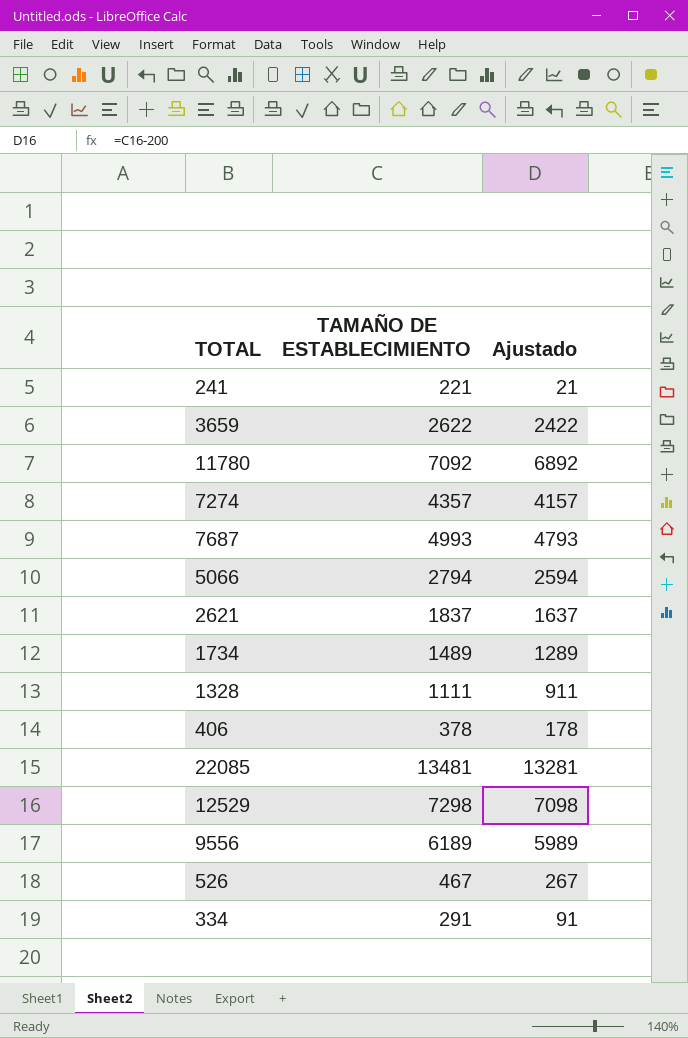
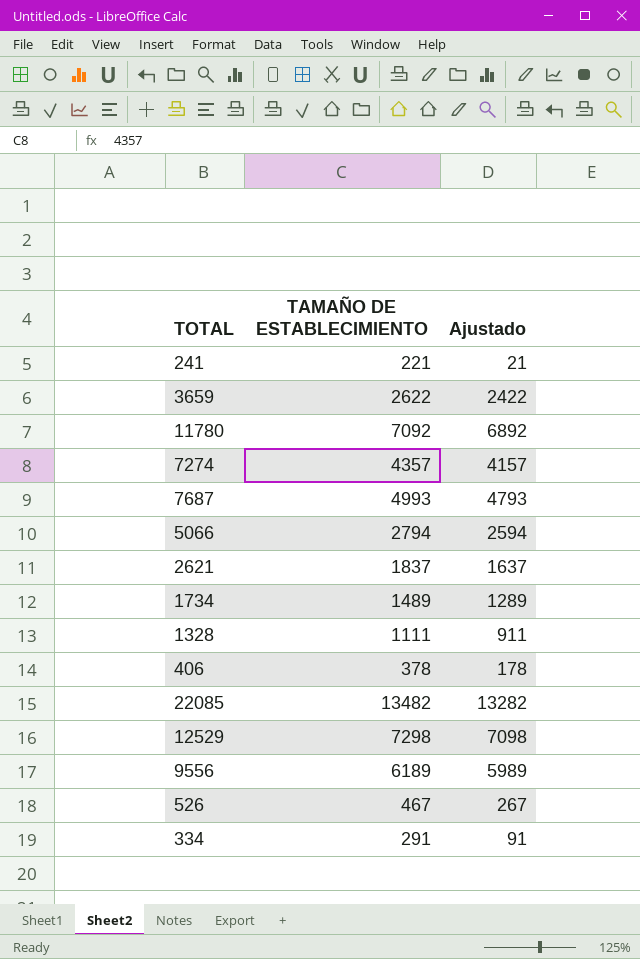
22085 | TAMAÑO DE ESTABLECIMIENTO: 13481 -> 13482
22085 | Ajustado: 13281 -> 13282

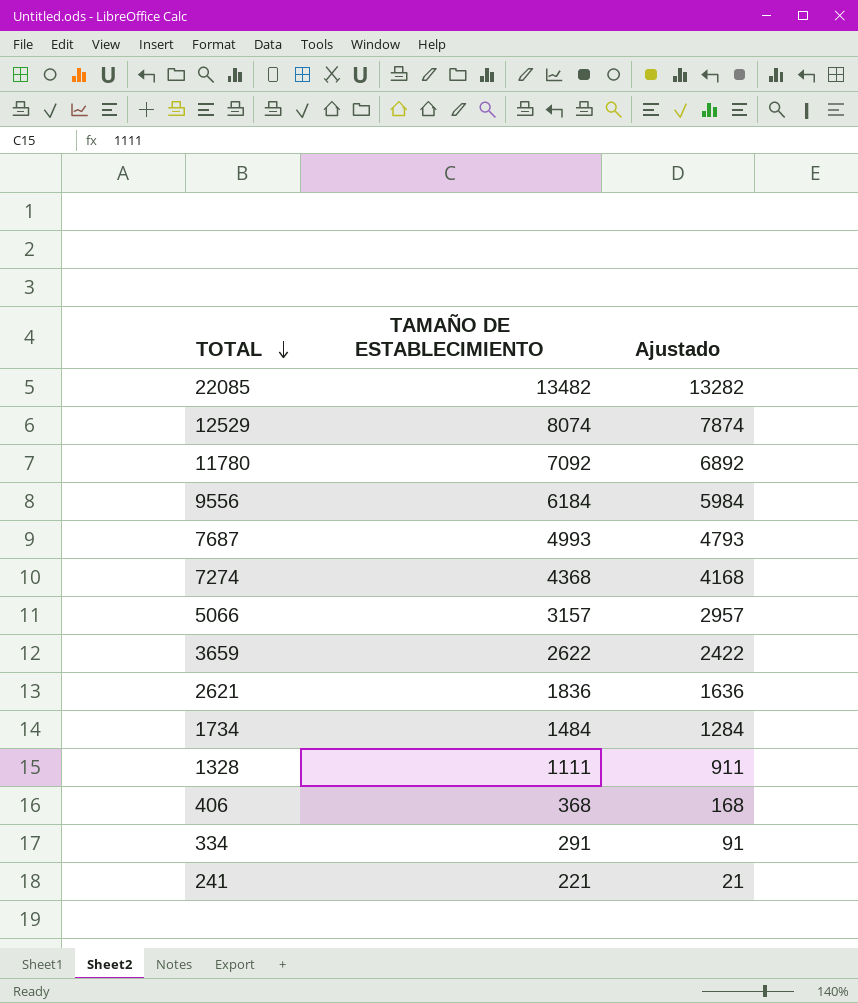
row order: none -> TOTAL descending
row 526: 467 | 267 -> none
12529 | TAMAÑO DE ESTABLECIMIENTO: 7298 -> 8074
12529 | Ajustado: 7098 -> 7874
9556 | TAMAÑO DE ESTABLECIMIENTO: 6189 -> 6184
9556 | Ajustado: 5989 -> 5984
7274 | TAMAÑO DE ESTABLECIMIENTO: 4357 -> 4368
7274 | Ajustado: 4157 -> 4168
5066 | TAMAÑO DE ESTABLECIMIENTO: 2794 -> 3157
5066 | Ajustado: 2594 -> 2957
2621 | TAMAÑO DE ESTABLECIMIENTO: 1837 -> 1836
2621 | Ajustado: 1637 -> 1636
1734 | TAMAÑO DE ESTABLECIMIENTO: 1489 -> 1484
1734 | Ajustado: 1289 -> 1284
406 | TAMAÑO DE ESTABLECIMIENTO: 378 -> 368
406 | Ajustado: 178 -> 168

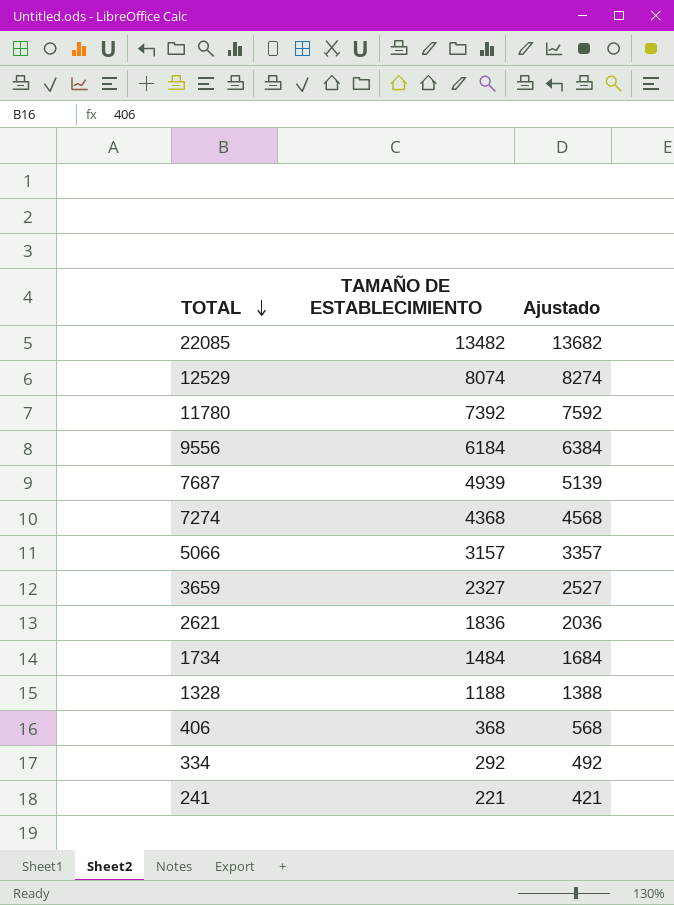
column Ajustado | formula: [TAMAÑO DE ESTABLECIMIENTO] - 200 -> [TAMAÑO DE ESTABLECIMIENTO] + 200
11780 | TAMAÑO DE ESTABLECIMIENTO: 7092 -> 7392
7687 | TAMAÑO DE ESTABLECIMIENTO: 4993 -> 4939
3659 | TAMAÑO DE ESTABLECIMIENTO: 2622 -> 2327
1328 | TAMAÑO DE ESTABLECIMIENTO: 1111 -> 1188
334 | TAMAÑO DE ESTABLECIMIENTO: 291 -> 292

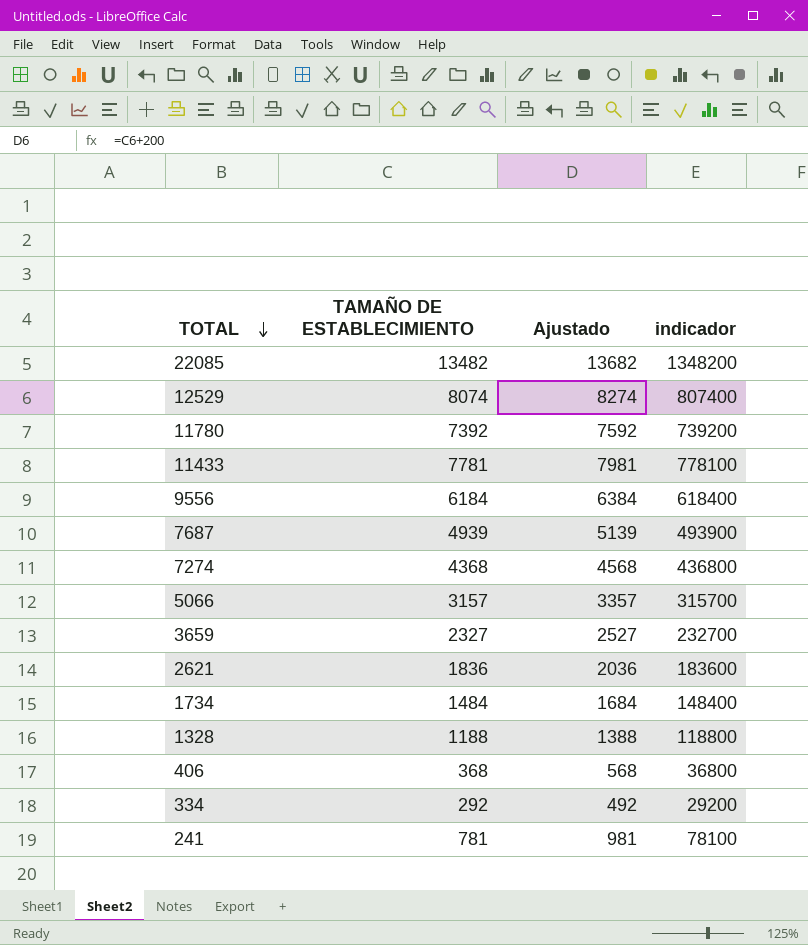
column indicador | formula: none -> [TAMAÑO DE ESTABLECIMIENTO] * 100
row 11433: none -> 7781 | 7981 | 778100
241 | TAMAÑO DE ESTABLECIMIENTO: 221 -> 781
241 | Ajustado: 421 -> 981

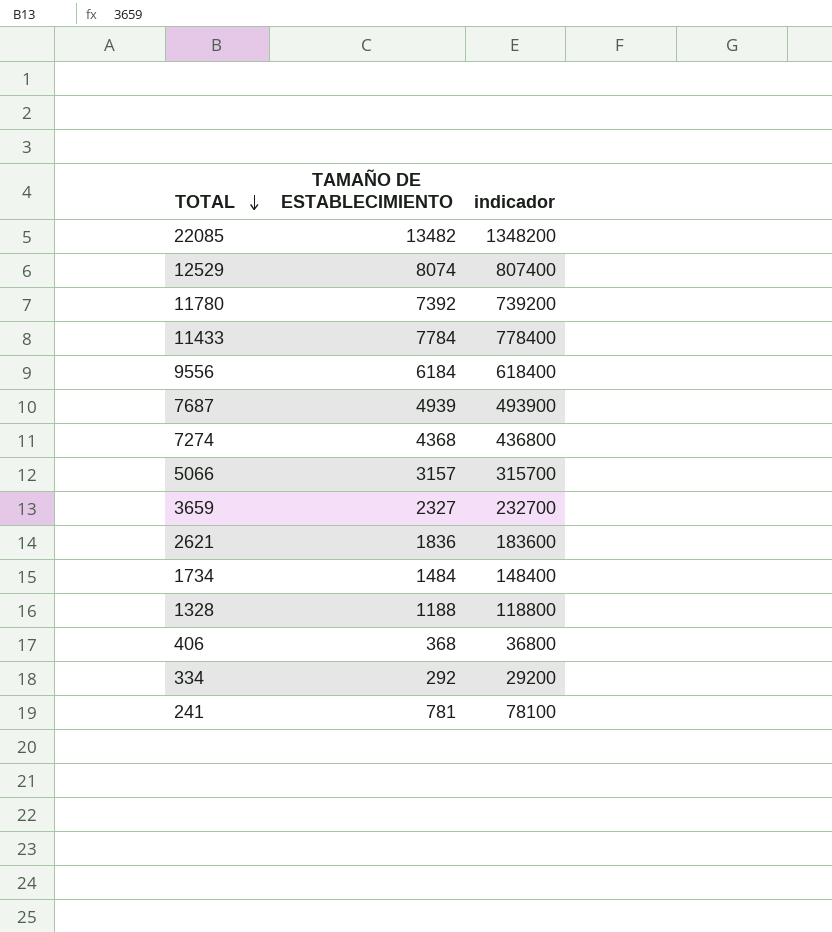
column Ajustado | formula: [TAMAÑO DE ESTABLECIMIENTO] + 200 -> none
11433 | TAMAÑO DE ESTABLECIMIENTO: 7781 -> 7784
11433 | indicador: 778100 -> 778400

